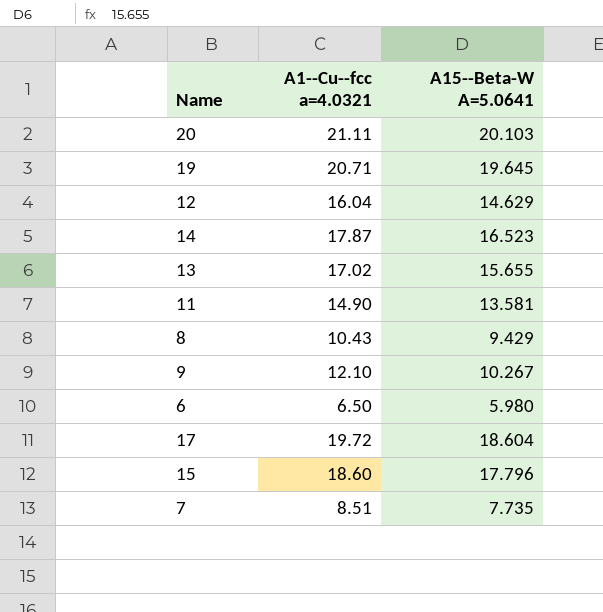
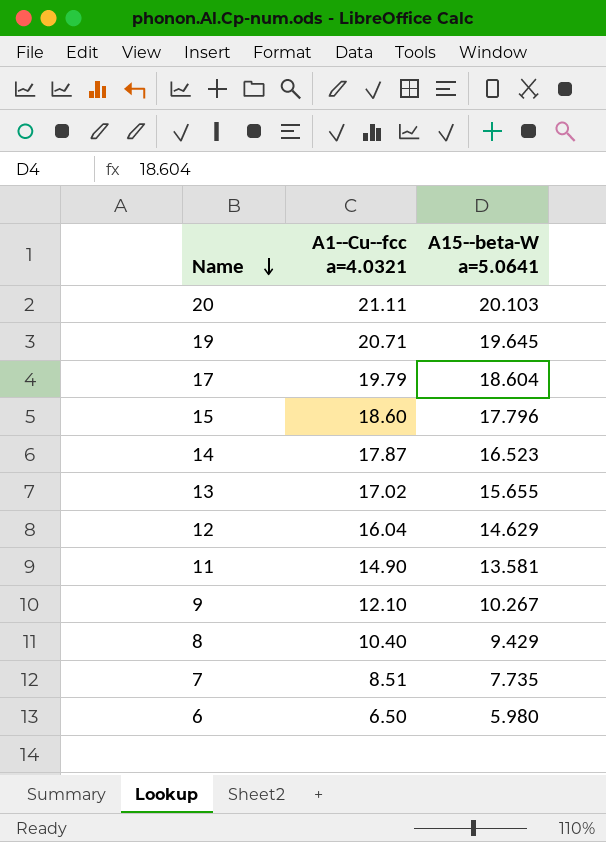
row order: none -> Name descending
column name: A15--Beta-W A=5.0641 -> A15--beta-W a=5.0641
17 | A1--Cu--fcc a=4.0321: 19.72 -> 19.79
8 | A1--Cu--fcc a=4.0321: 10.43 -> 10.40

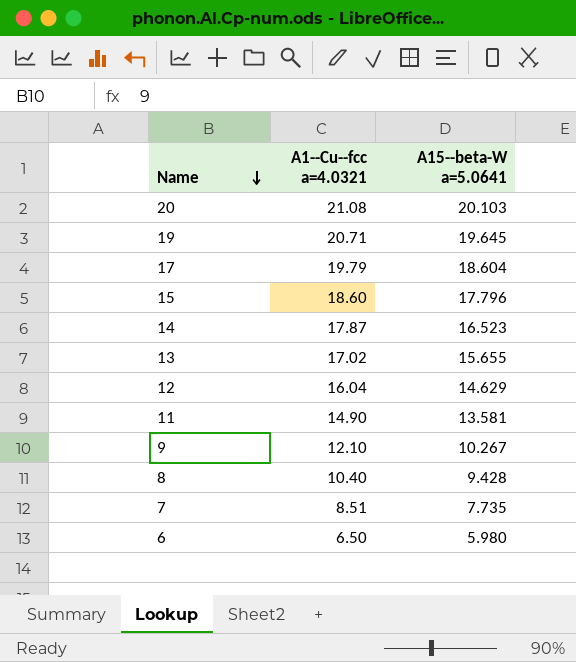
20 | A1--Cu--fcc a=4.0321: 21.11 -> 21.08
8 | A15--beta-W a=5.0641: 9.429 -> 9.428

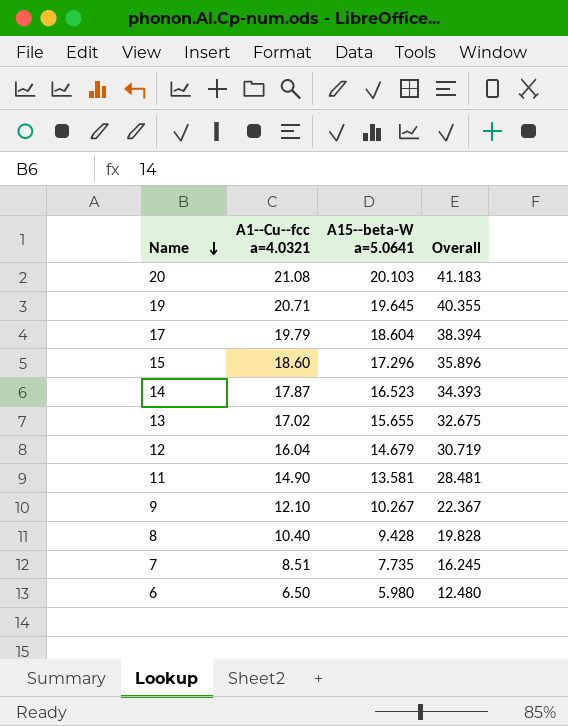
column Overall | formula: none -> [A1--Cu--fcc a=4.0321] + [A15--beta-W a=5.0641]
15 | A15--beta-W a=5.0641: 17.796 -> 17.296
12 | A15--beta-W a=5.0641: 14.629 -> 14.679

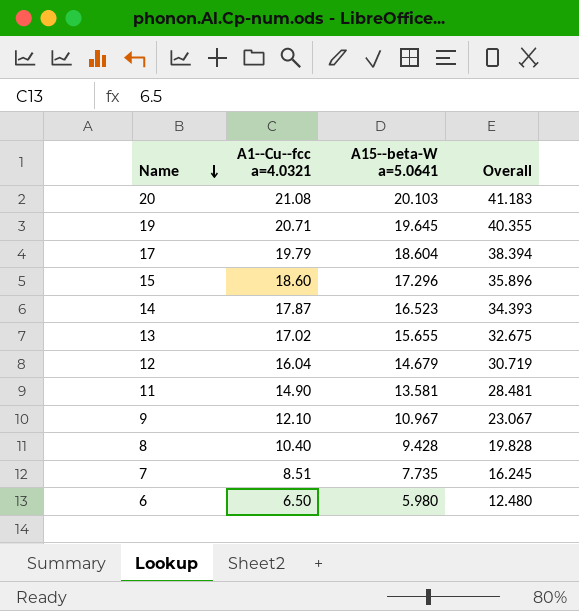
9 | A15--beta-W a=5.0641: 10.267 -> 10.967
9 | Overall: 22.367 -> 23.067

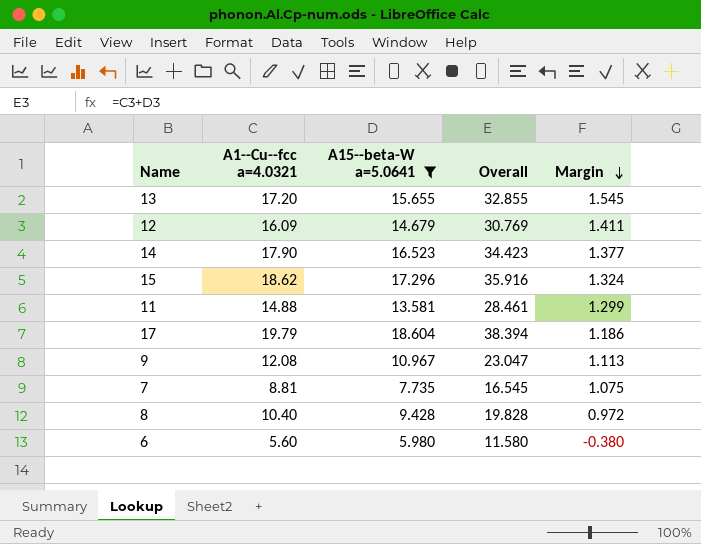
filter: none -> A15--beta-W a=5.0641 <= 18.604
row order: Name descending -> Margin descending
column Margin | formula: none -> [A1--Cu--fcc a=4.0321] - [A15--beta-W a=5.0641]
13 | A1--Cu--fcc a=4.0321: 17.02 -> 17.20
13 | Overall: 32.675 -> 32.855
12 | A1--Cu--fcc a=4.0321: 16.04 -> 16.09
12 | Overall: 30.719 -> 30.769
14 | A1--Cu--fcc a=4.0321: 17.87 -> 17.90
14 | Overall: 34.393 -> 34.423
15 | A1--Cu--fcc a=4.0321: 18.60 -> 18.62
15 | Overall: 35.896 -> 35.916
11 | A1--Cu--fcc a=4.0321: 14.90 -> 14.88
11 | Overall: 28.481 -> 28.461
9 | A1--Cu--fcc a=4.0321: 12.10 -> 12.08
9 | Overall: 23.067 -> 23.047
7 | A1--Cu--fcc a=4.0321: 8.51 -> 8.81
7 | Overall: 16.245 -> 16.545
6 | A1--Cu--fcc a=4.0321: 6.50 -> 5.60
6 | Overall: 12.480 -> 11.580

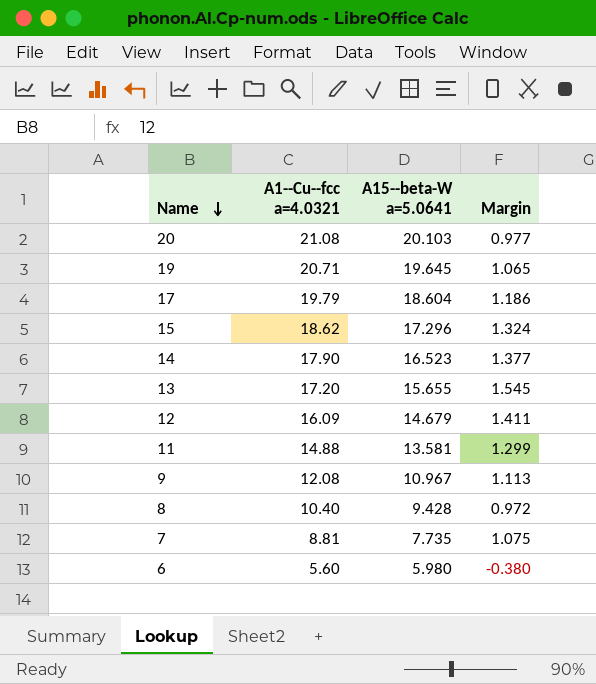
filter: A15--beta-W a=5.0641 <= 18.604 -> none
row order: Margin descending -> Name descending
column Overall | formula: [A1--Cu--fcc a=4.0321] + [A15--beta-W a=5.0641] -> none

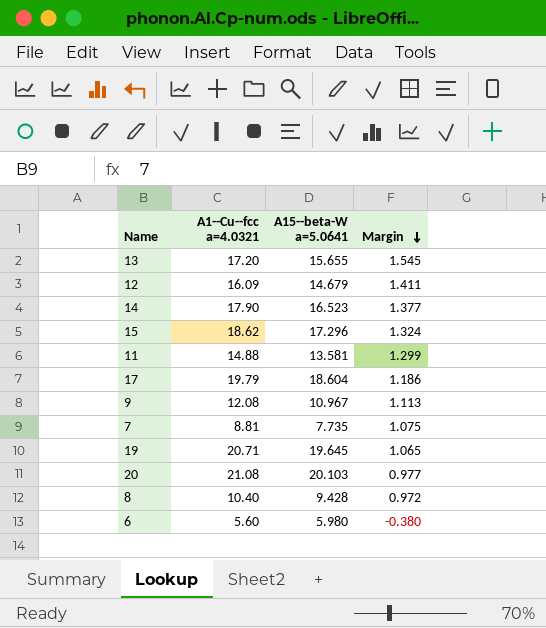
row order: Name descending -> Margin descending

